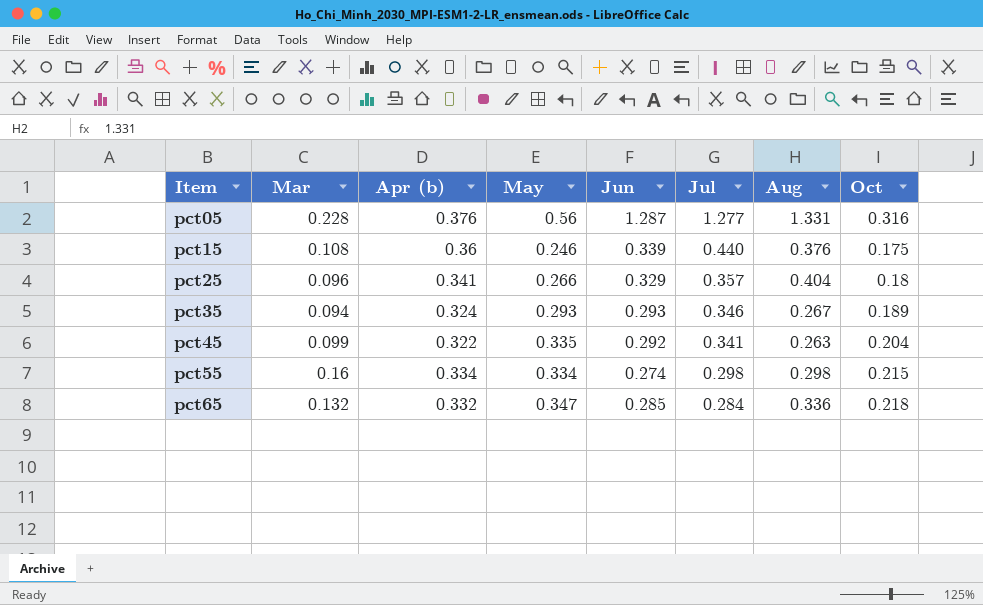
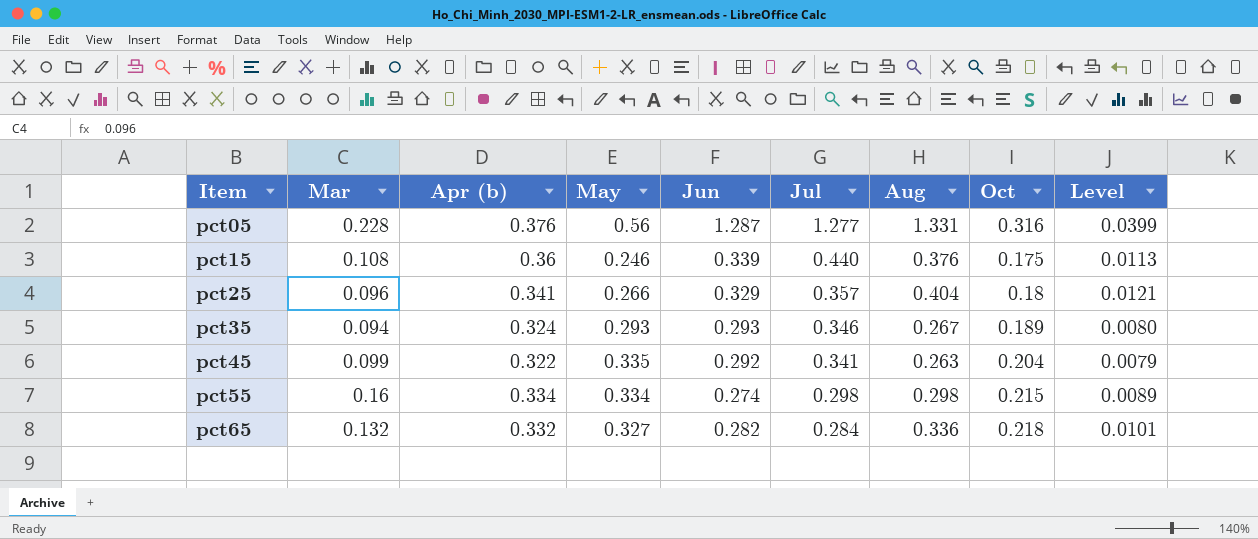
column Level | formula: none -> [Aug] * 0.03
pct65 | May: 0.347 -> 0.327
pct65 | Jun: 0.285 -> 0.282

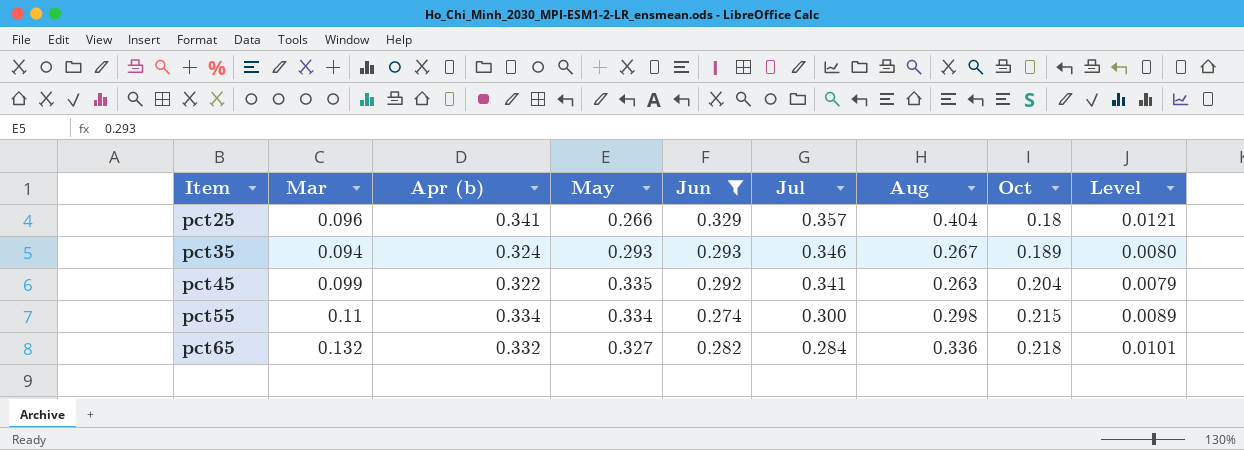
filter: none -> Jun <= 0.329
pct55 | Mar: 0.16 -> 0.11
pct55 | Jul: 0.298 -> 0.300

